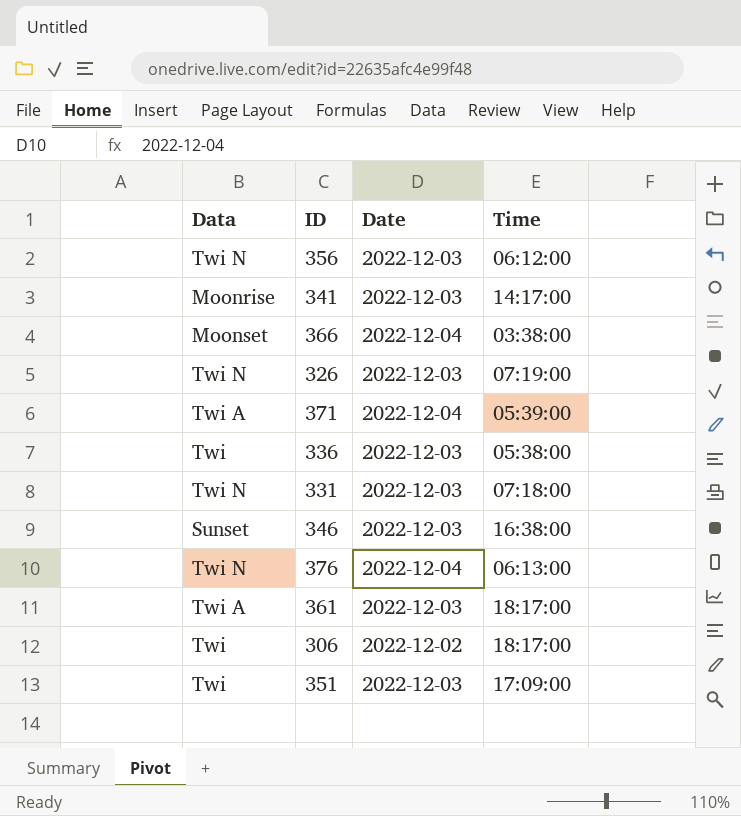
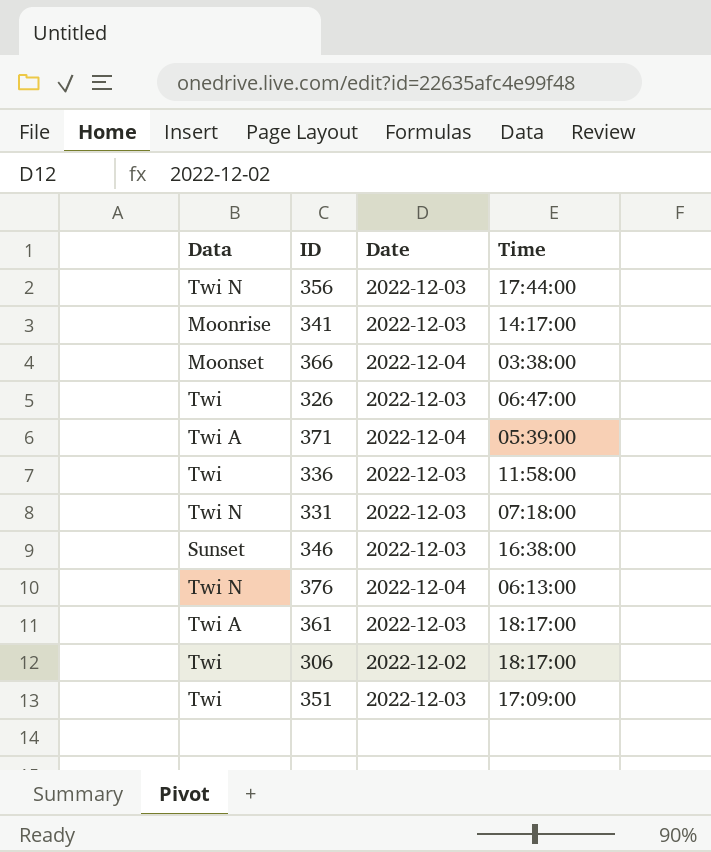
356 | Time: 06:12:00 -> 17:44:00
326 | Data: Twi N -> Twi
326 | Time: 07:19:00 -> 06:47:00
336 | Time: 05:38:00 -> 11:58:00

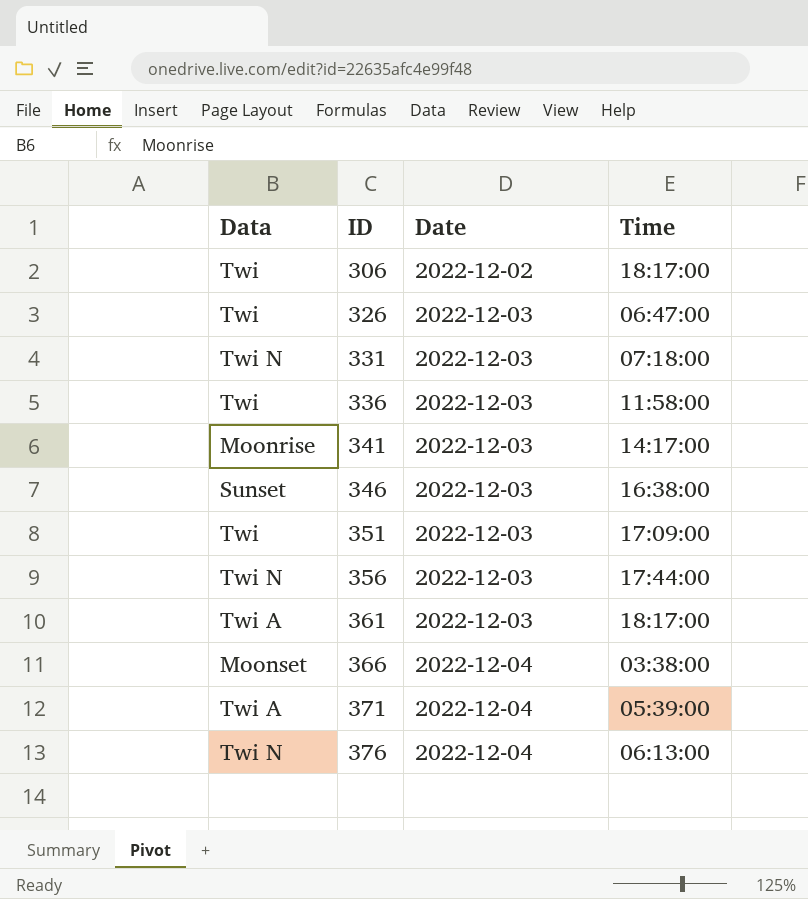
row order: none -> ID ascending

